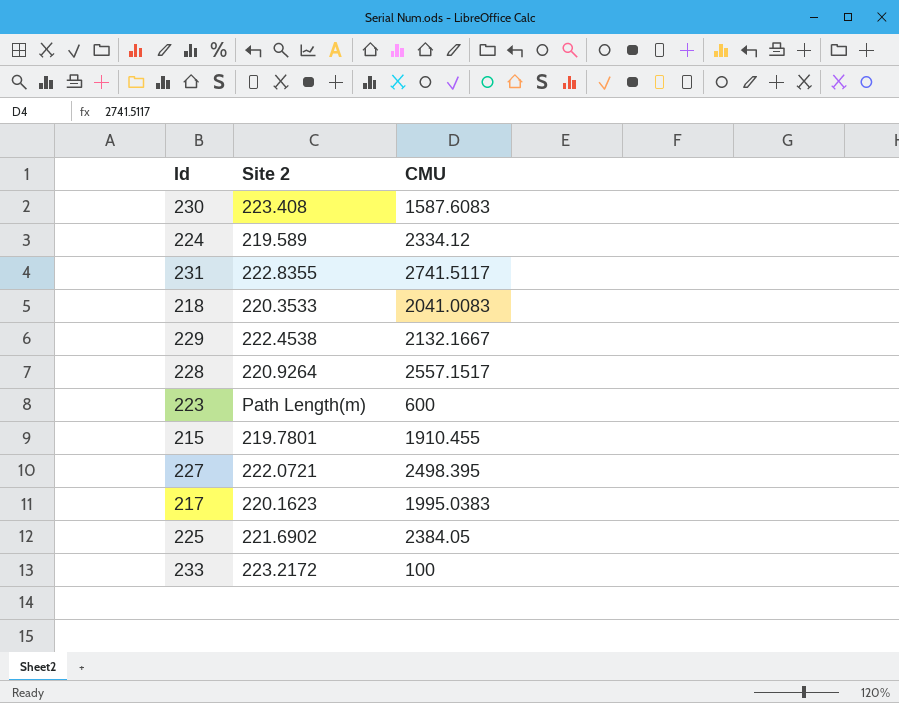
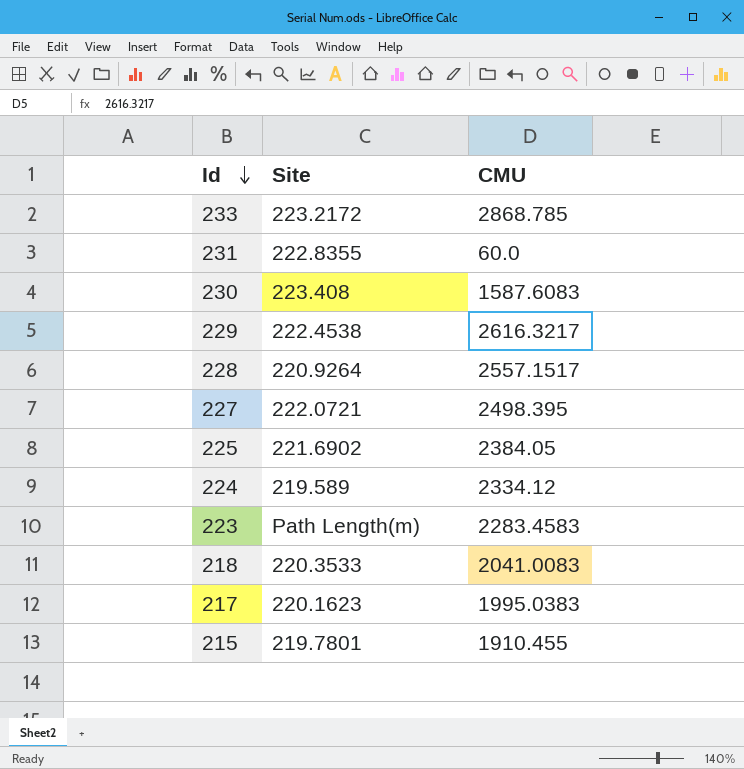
row order: none -> Id descending
column name: Site 2 -> Site
233 | CMU: 100 -> 2868.785
231 | CMU: 2741.5117 -> 60.0
229 | CMU: 2132.1667 -> 2616.3217
223 | CMU: 600 -> 2283.4583

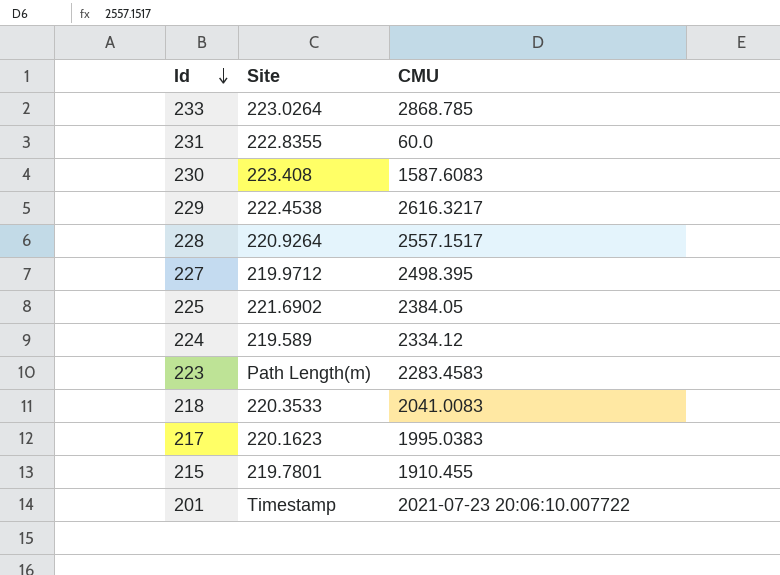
233 | Site: 223.2172 -> 223.0264
227 | Site: 222.0721 -> 219.9712
row 201: none -> Timestamp | 2021-07-23 20:06:10.007722

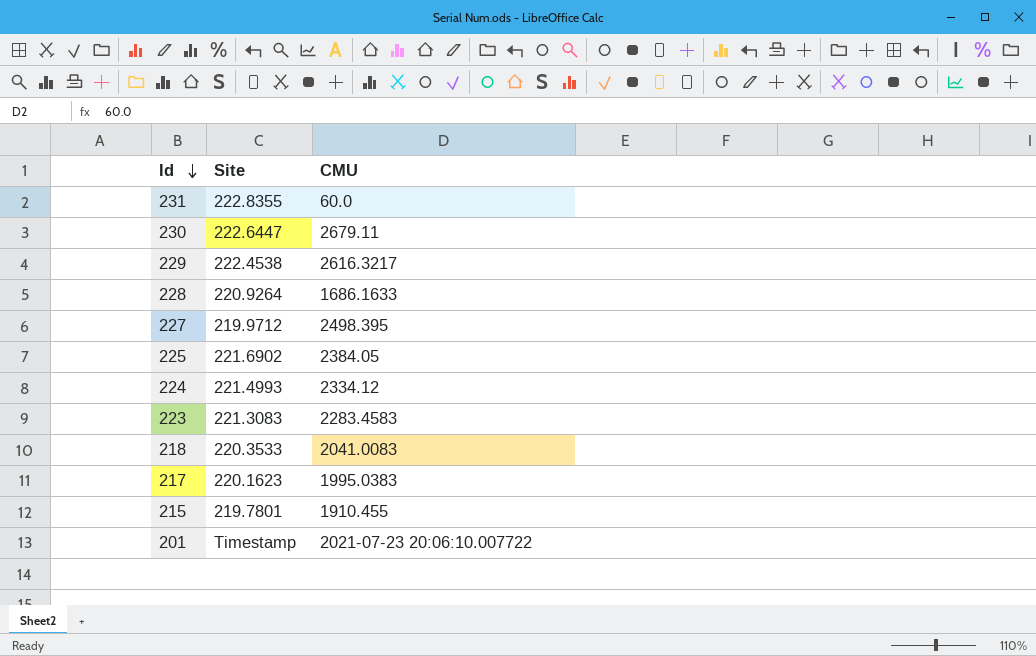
row 233: 223.0264 | 2868.785 -> none
230 | Site: 223.408 -> 222.6447
230 | CMU: 1587.6083 -> 2679.11
228 | CMU: 2557.1517 -> 1686.1633
224 | Site: 219.589 -> 221.4993
223 | Site: Path Length(m) -> 221.3083

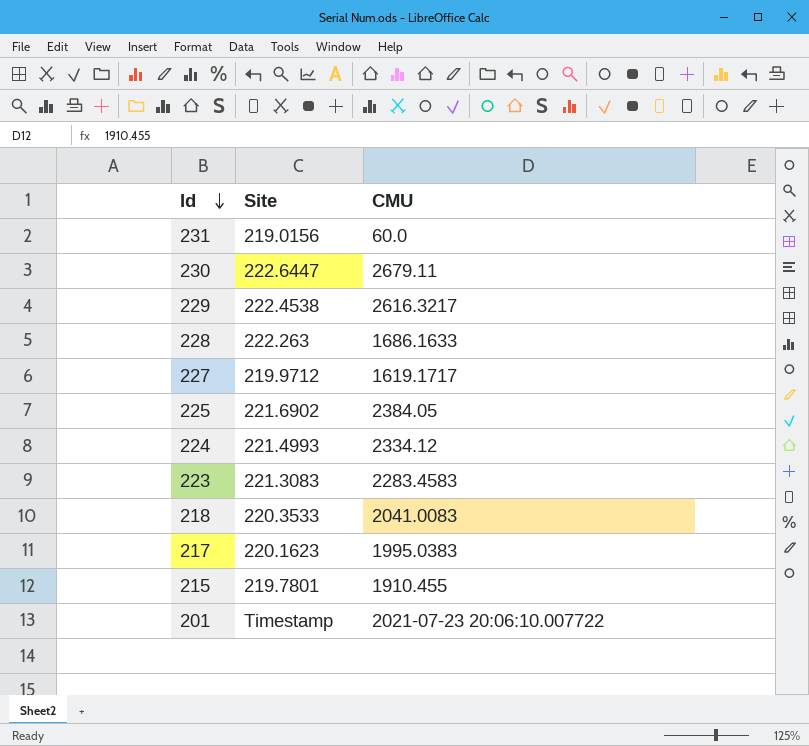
231 | Site: 222.8355 -> 219.0156
228 | Site: 220.9264 -> 222.263
227 | CMU: 2498.395 -> 1619.1717

